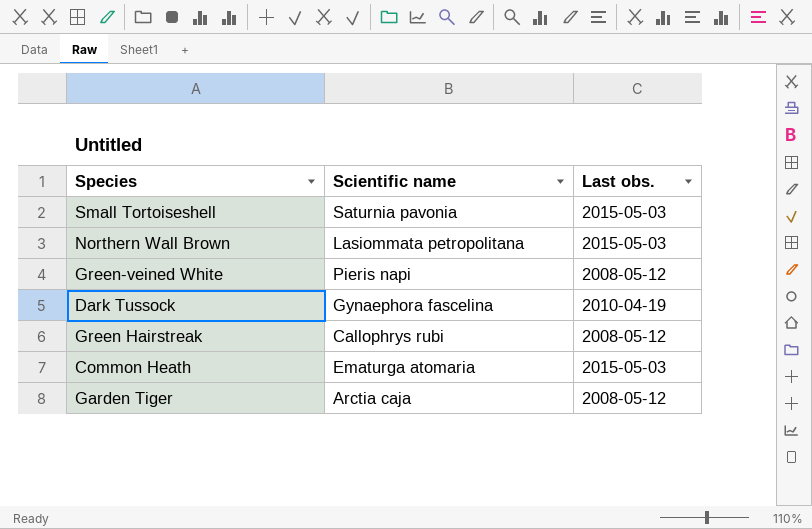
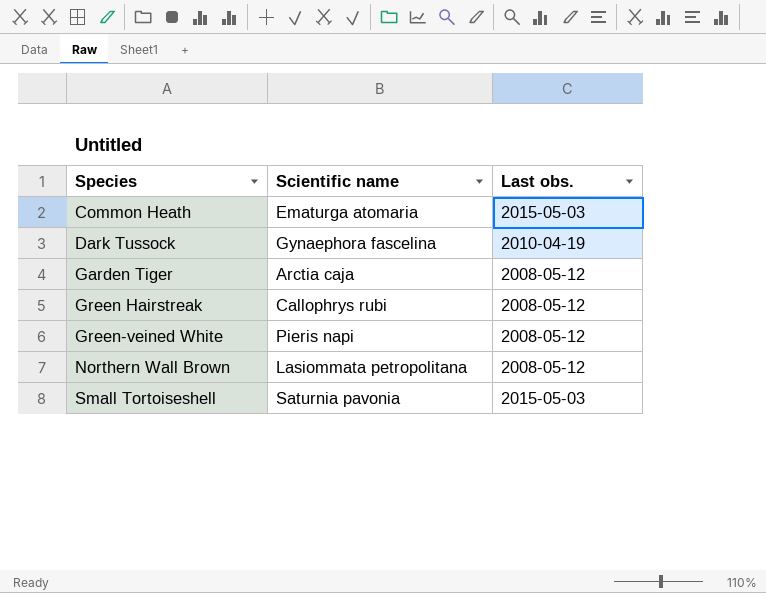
row order: none -> Species ascending
Northern Wall Brown | Last obs.: 2015-05-03 -> 2008-05-12

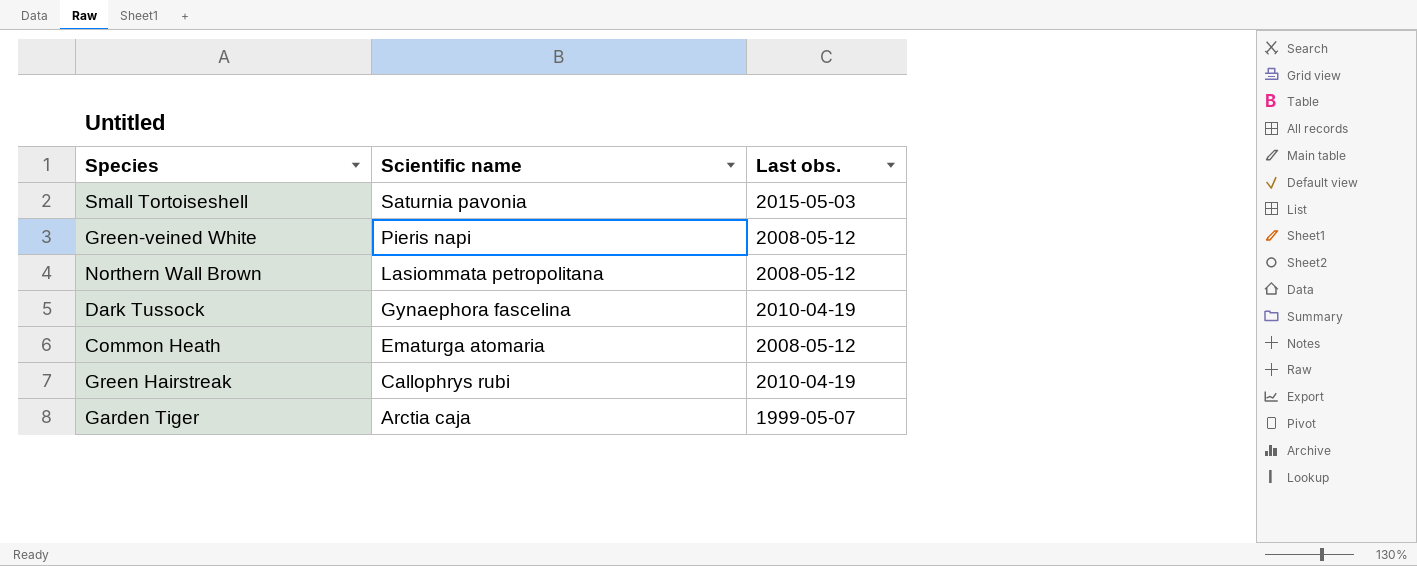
row order: Species ascending -> Scientific name descending
Common Heath | Last obs.: 2015-05-03 -> 2008-05-12
Green Hairstreak | Last obs.: 2008-05-12 -> 2010-04-19
Garden Tiger | Last obs.: 2008-05-12 -> 1999-05-07

